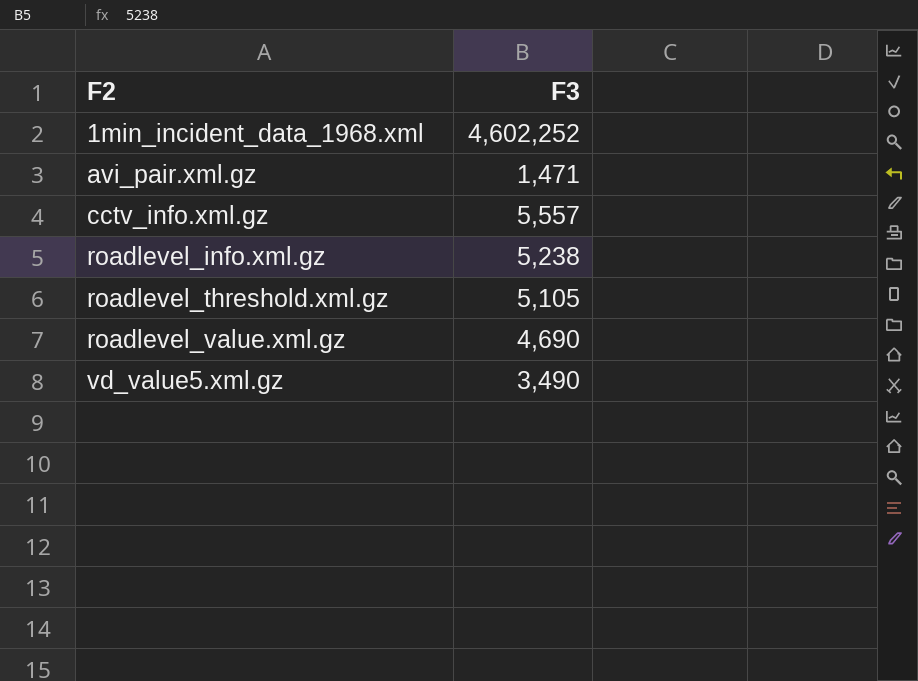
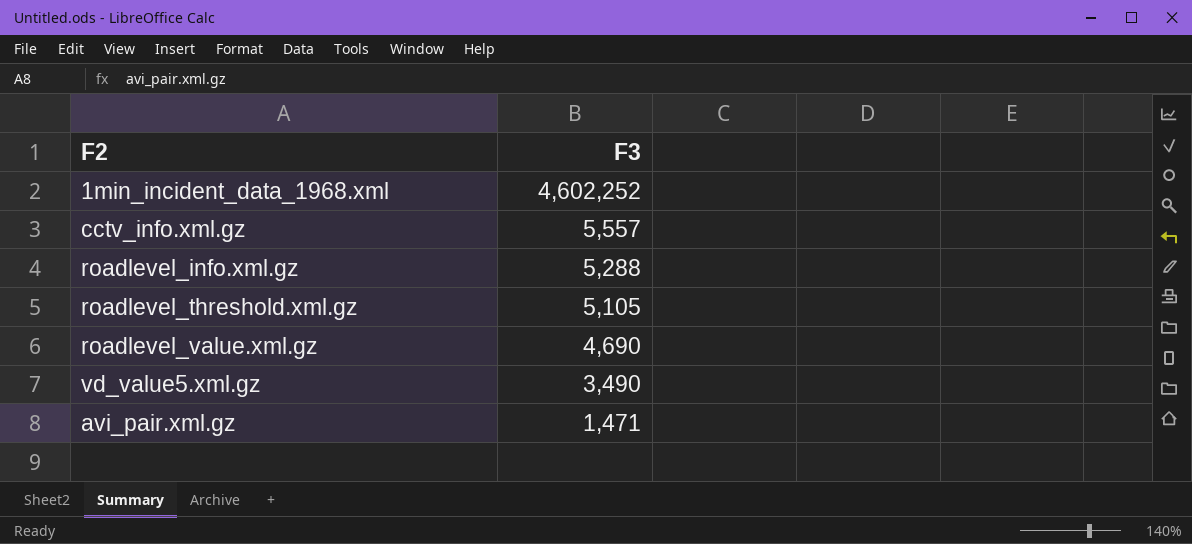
row order: F2 ascending -> F3 descending
roadlevel_info.xml.gz | F3: 5,238 -> 5,288

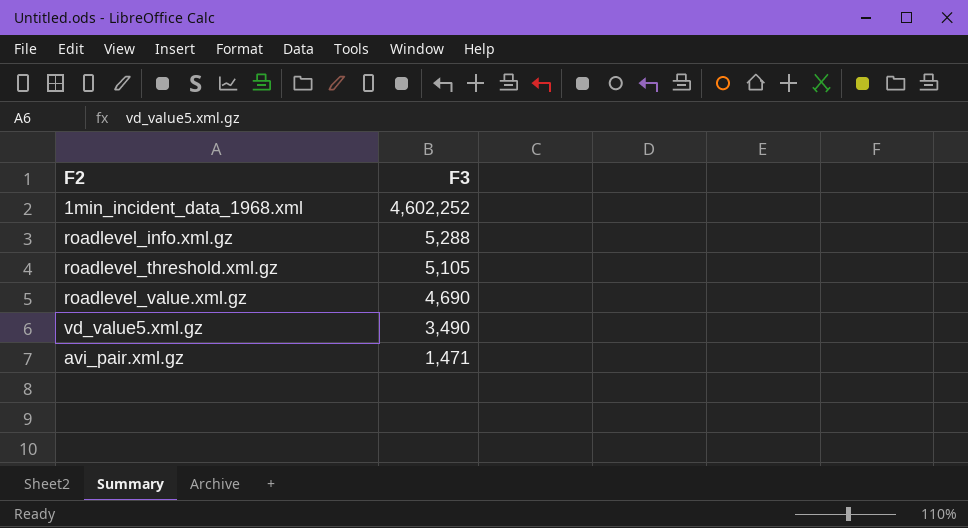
row cctv_info.xml.gz: 5,557 -> none

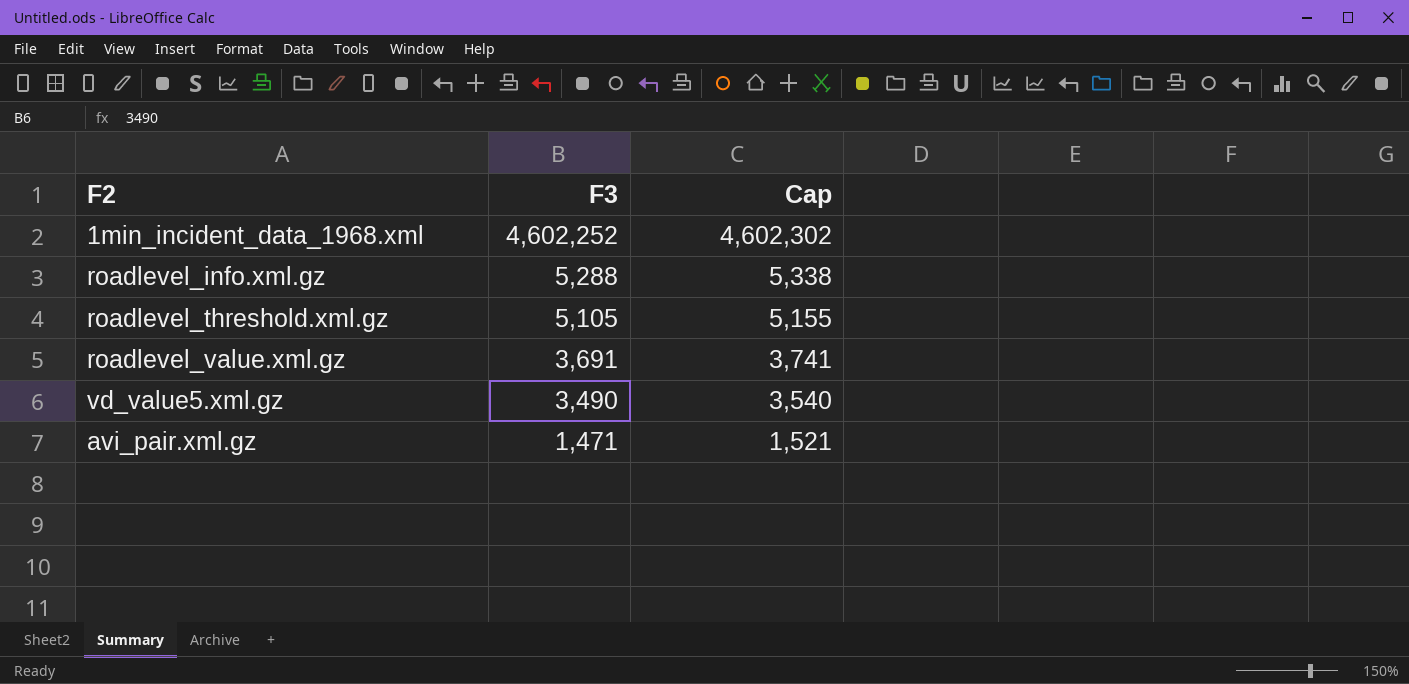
column Cap | formula: none -> [F3] + 50
roadlevel_value.xml.gz | F3: 4,690 -> 3,691

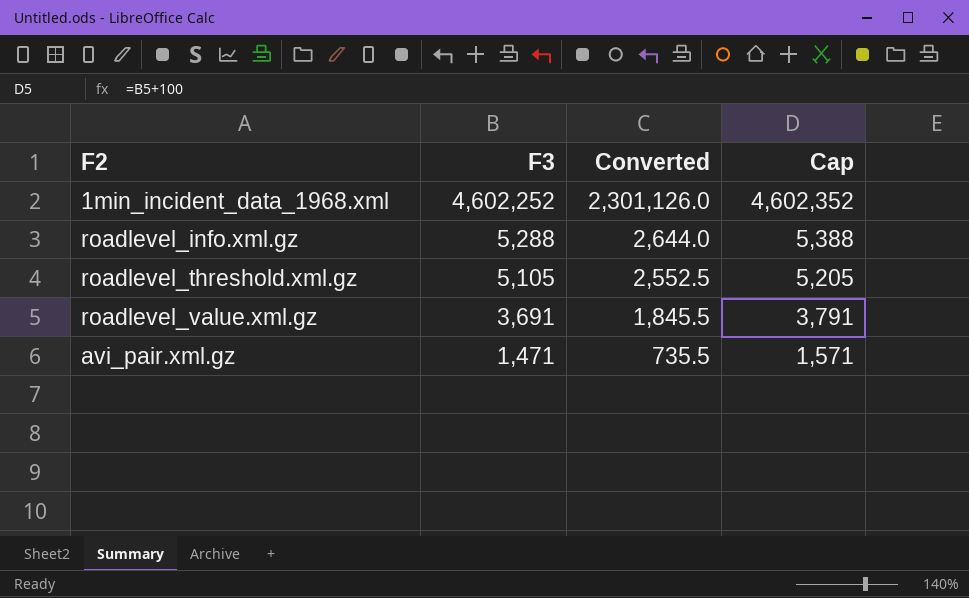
column Converted | formula: none -> [F3] * 0.5
column Cap | formula: [F3] + 50 -> [F3] + 100
row vd_value5.xml.gz: 3,490 | 3,540 -> none

